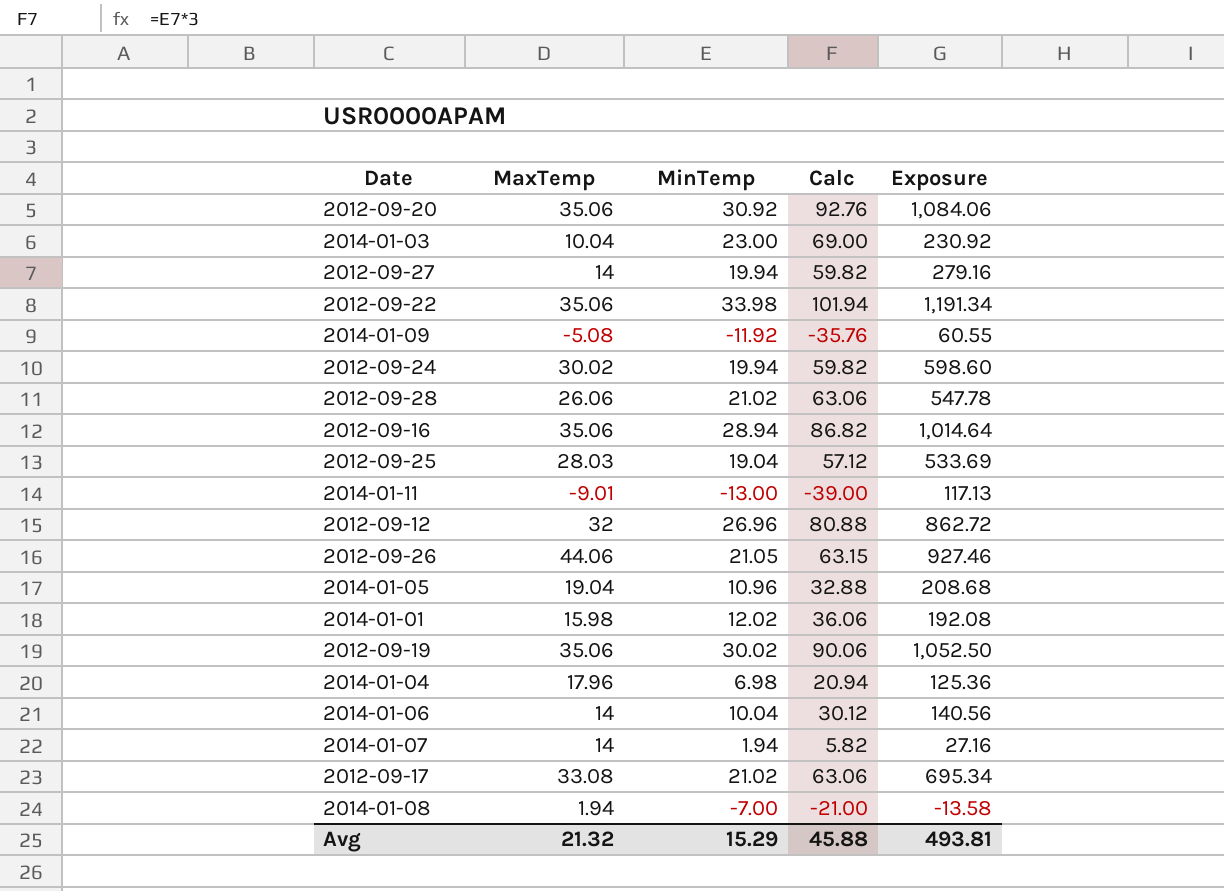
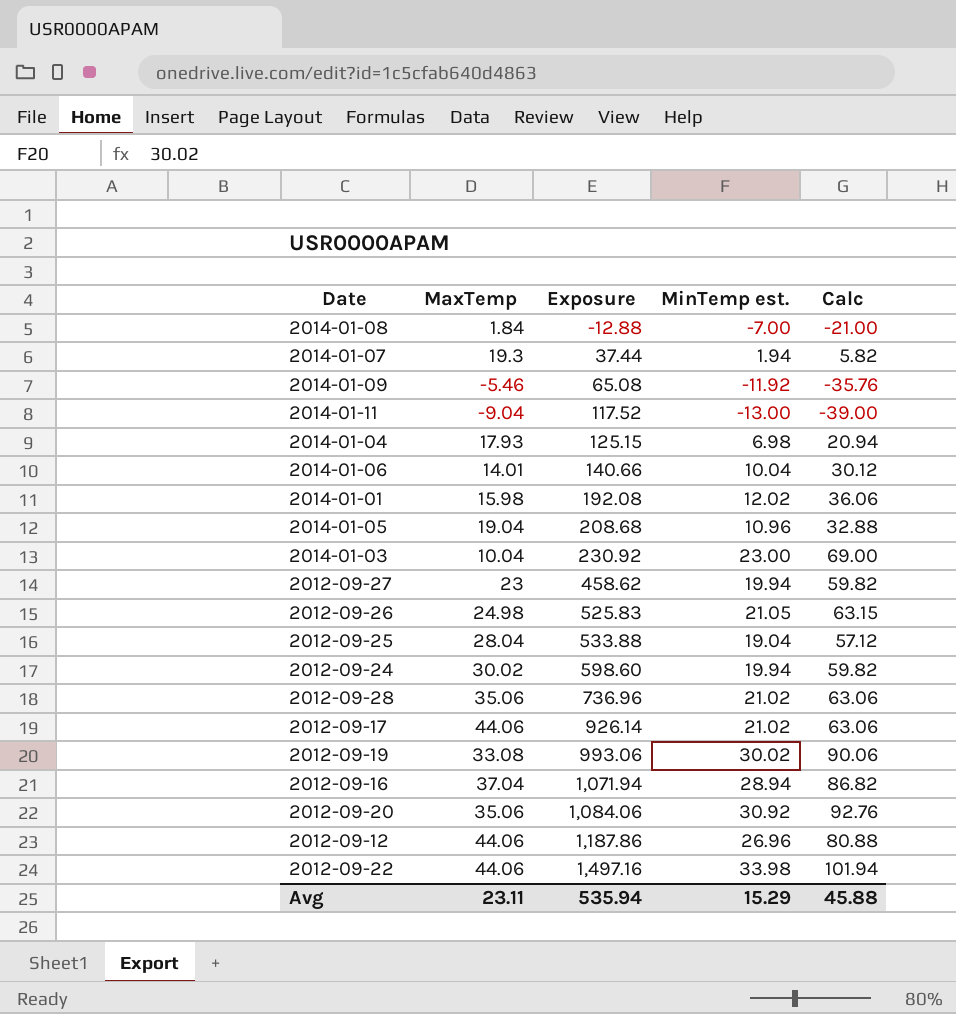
row order: none -> Exposure ascending
column Exposure | position: 5 -> 3
column name: MinTemp -> MinTemp est.
2014-01-08 | MaxTemp: 1.94 -> 1.84
2014-01-08 | Exposure: -13.58 -> -12.88
2014-01-07 | MaxTemp: 14 -> 19.3
2014-01-07 | Exposure: 27.16 -> 37.44
2014-01-09 | MaxTemp: -5.08 -> -5.46
2014-01-09 | Exposure: 60.55 -> 65.08
2014-01-11 | MaxTemp: -9.01 -> -9.04
2014-01-11 | Exposure: 117.13 -> 117.52
2014-01-04 | MaxTemp: 17.96 -> 17.93
2014-01-04 | Exposure: 125.36 -> 125.15
2014-01-06 | MaxTemp: 14 -> 14.01
2014-01-06 | Exposure: 140.56 -> 140.66
2012-09-27 | MaxTemp: 14 -> 23
2012-09-27 | Exposure: 279.16 -> 458.62
2012-09-26 | MaxTemp: 44.06 -> 24.98
2012-09-26 | Exposure: 927.46 -> 525.83
2012-09-25 | MaxTemp: 28.03 -> 28.04
2012-09-25 | Exposure: 533.69 -> 533.88
2012-09-28 | MaxTemp: 26.06 -> 35.06
2012-09-28 | Exposure: 547.78 -> 736.96
2012-09-17 | MaxTemp: 33.08 -> 44.06
2012-09-17 | Exposure: 695.34 -> 926.14
2012-09-19 | MaxTemp: 35.06 -> 33.08
2012-09-19 | Exposure: 1,052.50 -> 993.06
2012-09-16 | MaxTemp: 35.06 -> 37.04
2012-09-16 | Exposure: 1,014.64 -> 1,071.94
2012-09-12 | MaxTemp: 32 -> 44.06
2012-09-12 | Exposure: 862.72 -> 1,187.86
2012-09-22 | MaxTemp: 35.06 -> 44.06
2012-09-22 | Exposure: 1,191.34 -> 1,497.16
Avg | MaxTemp: 21.32 -> 23.11
Avg | Exposure: 493.81 -> 535.94

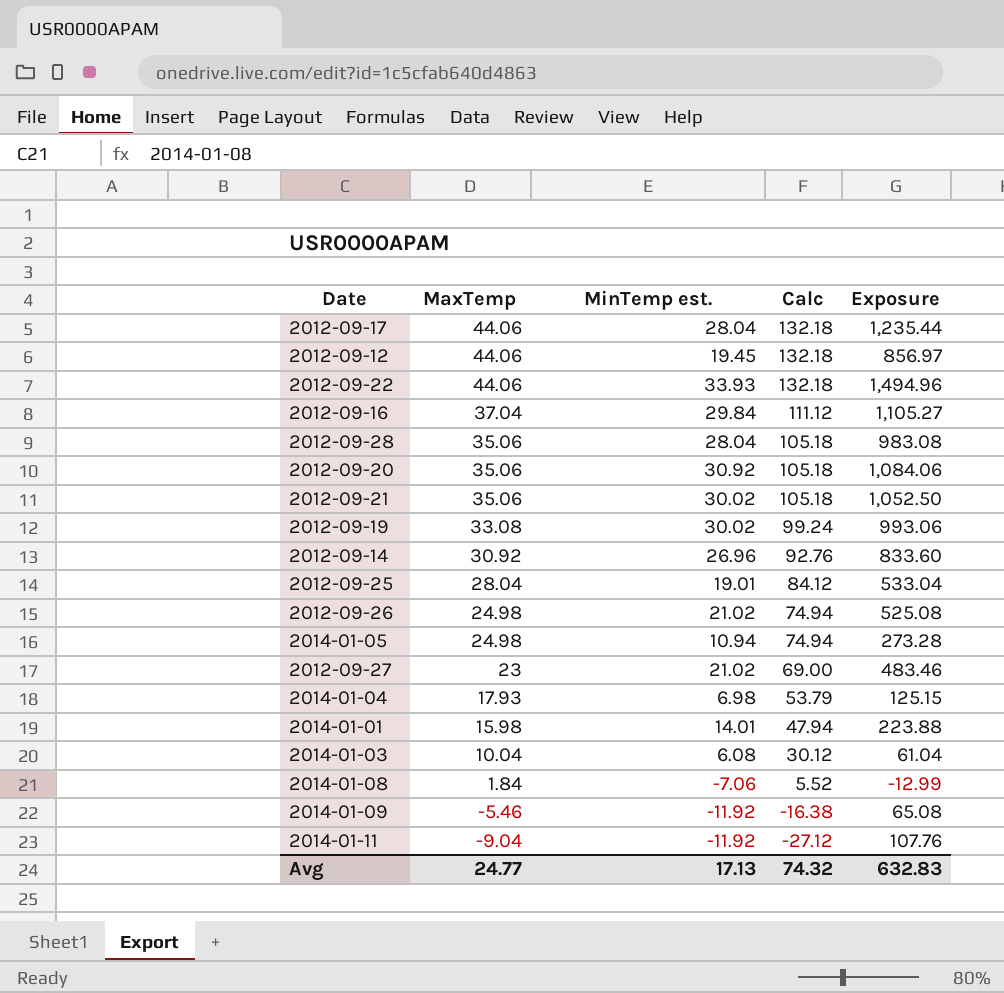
row order: Exposure ascending -> MaxTemp descending
column Calc | formula: [MinTemp est.] * 3 -> [MaxTemp] * 3
column Exposure | position: 3 -> 5
row 2014-01-07: 19.3 | 37.44 | 1.94 | 5.82 -> none
row 2014-01-06: 14.01 | 140.66 | 10.04 | 30.12 -> none
row 2012-09-24: 30.02 | 598.60 | 19.94 | 59.82 -> none
2012-09-17 | MinTemp est.: 21.02 -> 28.04
2012-09-17 | Exposure: 926.14 -> 1,235.44
2012-09-12 | MinTemp est.: 26.96 -> 19.45
2012-09-12 | Exposure: 1,187.86 -> 856.97
2012-09-22 | MinTemp est.: 33.98 -> 33.93
2012-09-22 | Exposure: 1,497.16 -> 1,494.96
2012-09-16 | MinTemp est.: 28.94 -> 29.84
2012-09-16 | Exposure: 1,071.94 -> 1,105.27
2012-09-28 | MinTemp est.: 21.02 -> 28.04
2012-09-28 | Exposure: 736.96 -> 983.08
row 2012-09-21: none -> 35.06 | 30.02 | 105.18 | 1,052.50
row 2012-09-14: none -> 30.92 | 26.96 | 92.76 | 833.60
2012-09-25 | MinTemp est.: 19.04 -> 19.01
2012-09-25 | Exposure: 533.88 -> 533.04
2012-09-26 | MinTemp est.: 21.05 -> 21.02
2012-09-26 | Exposure: 525.83 -> 525.08
2014-01-05 | MaxTemp: 19.04 -> 24.98
2014-01-05 | MinTemp est.: 10.96 -> 10.94
2014-01-05 | Exposure: 208.68 -> 273.28
2012-09-27 | MinTemp est.: 19.94 -> 21.02
2012-09-27 | Exposure: 458.62 -> 483.46
2014-01-01 | MinTemp est.: 12.02 -> 14.01
2014-01-01 | Exposure: 192.08 -> 223.88
2014-01-03 | MinTemp est.: 23.00 -> 6.08
2014-01-03 | Exposure: 230.92 -> 61.04
2014-01-08 | MinTemp est.: -7.00 -> -7.06
2014-01-08 | Exposure: -12.88 -> -12.99
2014-01-11 | MinTemp est.: -13.00 -> -11.92
2014-01-11 | Exposure: 117.52 -> 107.76
Avg | MaxTemp: 23.11 -> 24.77
Avg | MinTemp est.: 15.29 -> 17.13
Avg | Calc: 45.88 -> 74.32
Avg | Exposure: 535.94 -> 632.83

